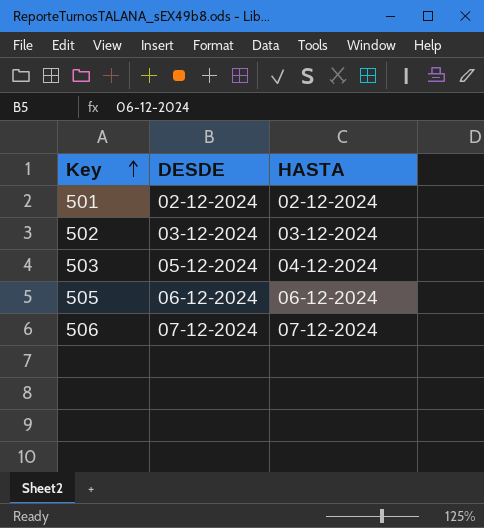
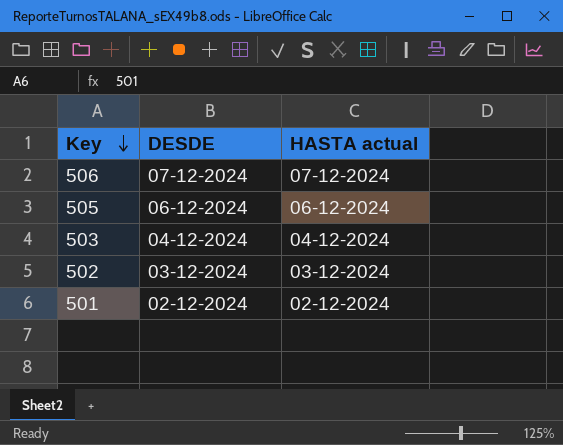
row order: Key ascending -> Key descending
column name: HASTA -> HASTA actual
503 | DESDE: 05-12-2024 -> 04-12-2024

